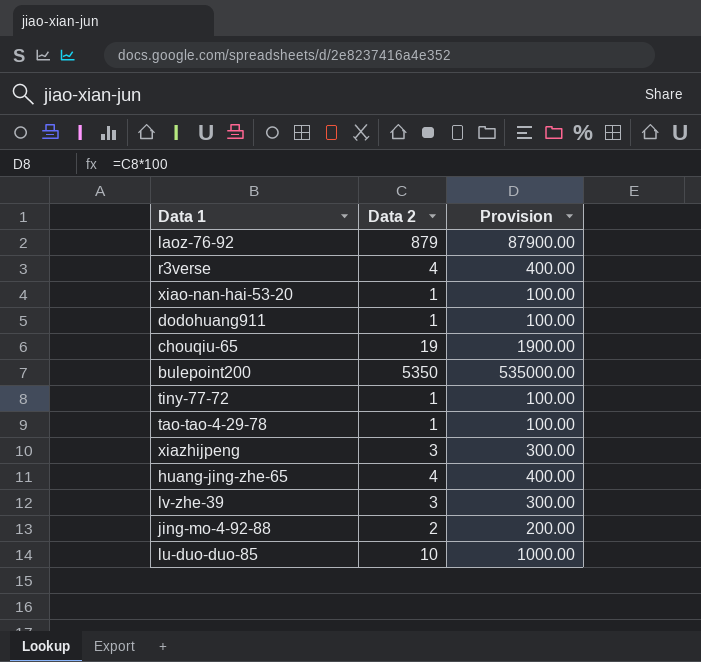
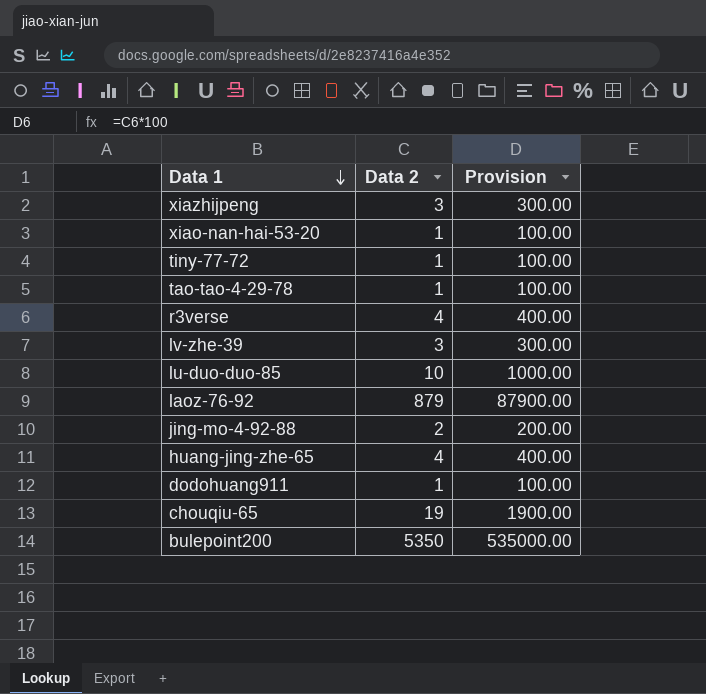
row order: none -> Data 1 descending

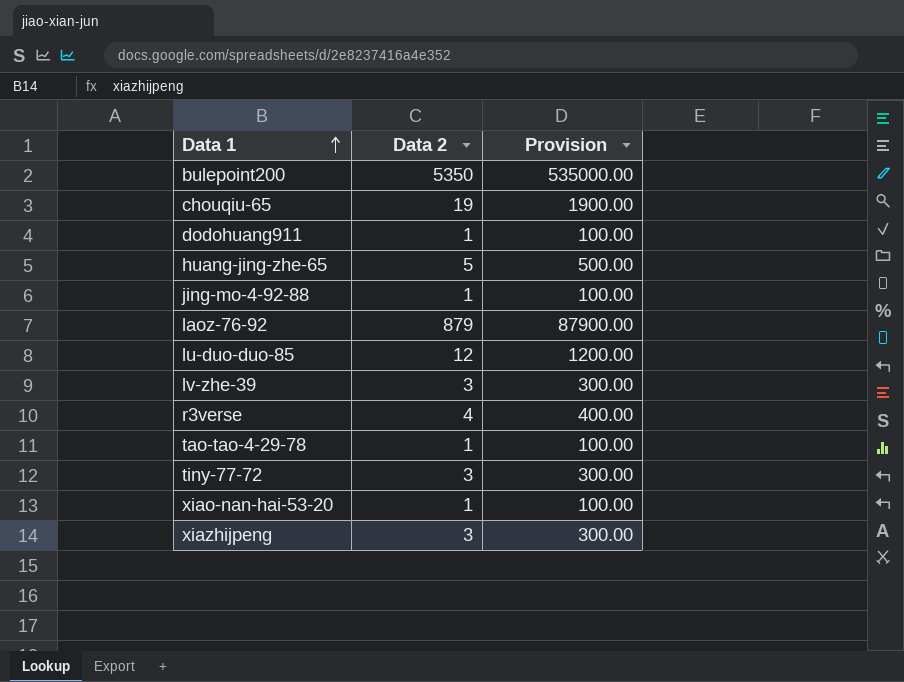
row order: Data 1 descending -> Data 1 ascending
huang-jing-zhe-65 | Data 2: 4 -> 5
huang-jing-zhe-65 | Provision: 400.00 -> 500.00
jing-mo-4-92-88 | Data 2: 2 -> 1
jing-mo-4-92-88 | Provision: 200.00 -> 100.00
lu-duo-duo-85 | Data 2: 10 -> 12
lu-duo-duo-85 | Provision: 1000.00 -> 1200.00
tiny-77-72 | Data 2: 1 -> 3
tiny-77-72 | Provision: 100.00 -> 300.00

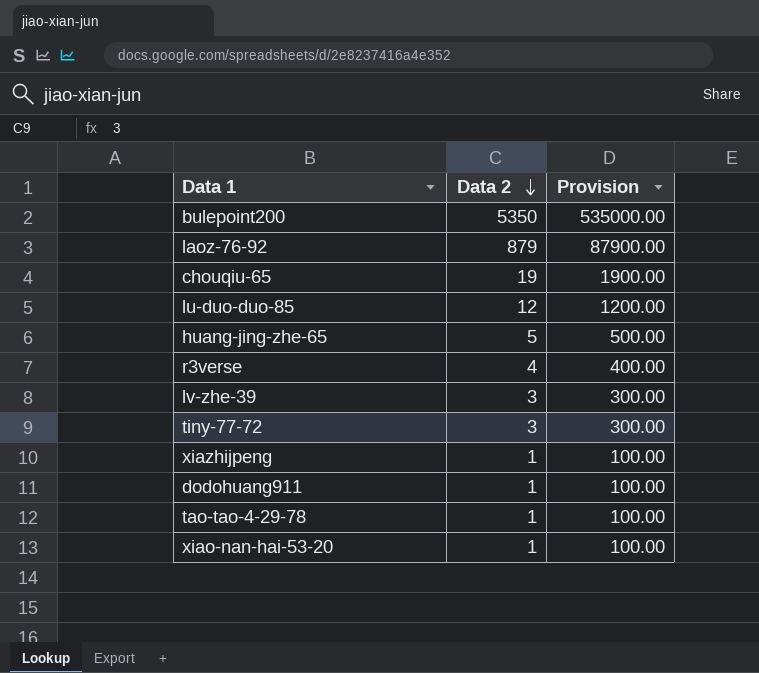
row order: Data 1 ascending -> Data 2 descending
row jing-mo-4-92-88: 1 | 100.00 -> none
xiazhijpeng | Data 2: 3 -> 1
xiazhijpeng | Provision: 300.00 -> 100.00

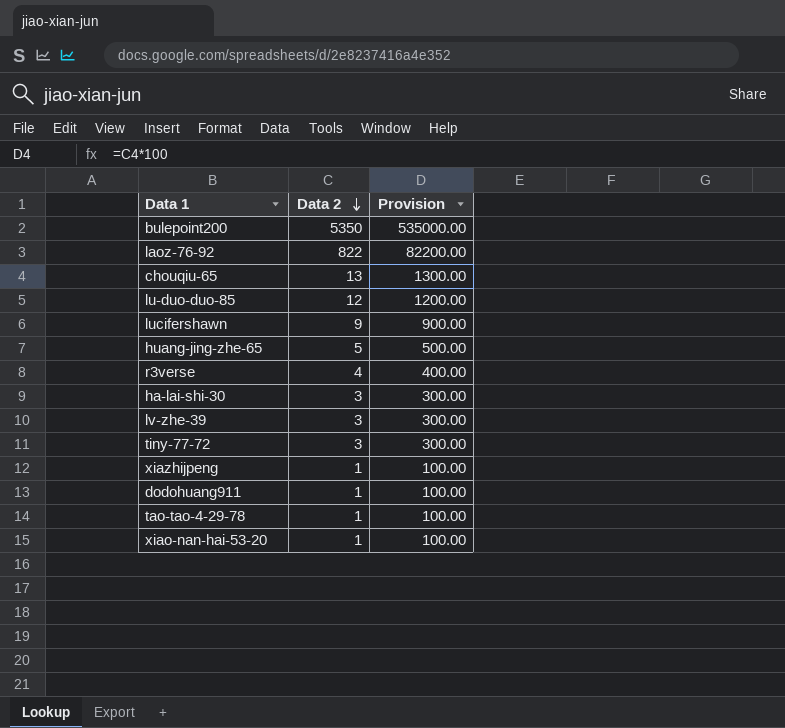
laoz-76-92 | Data 2: 879 -> 822
laoz-76-92 | Provision: 87900.00 -> 82200.00
chouqiu-65 | Data 2: 19 -> 13
chouqiu-65 | Provision: 1900.00 -> 1300.00
row lucifershawn: none -> 9 | 900.00
row ha-lai-shi-30: none -> 3 | 300.00

